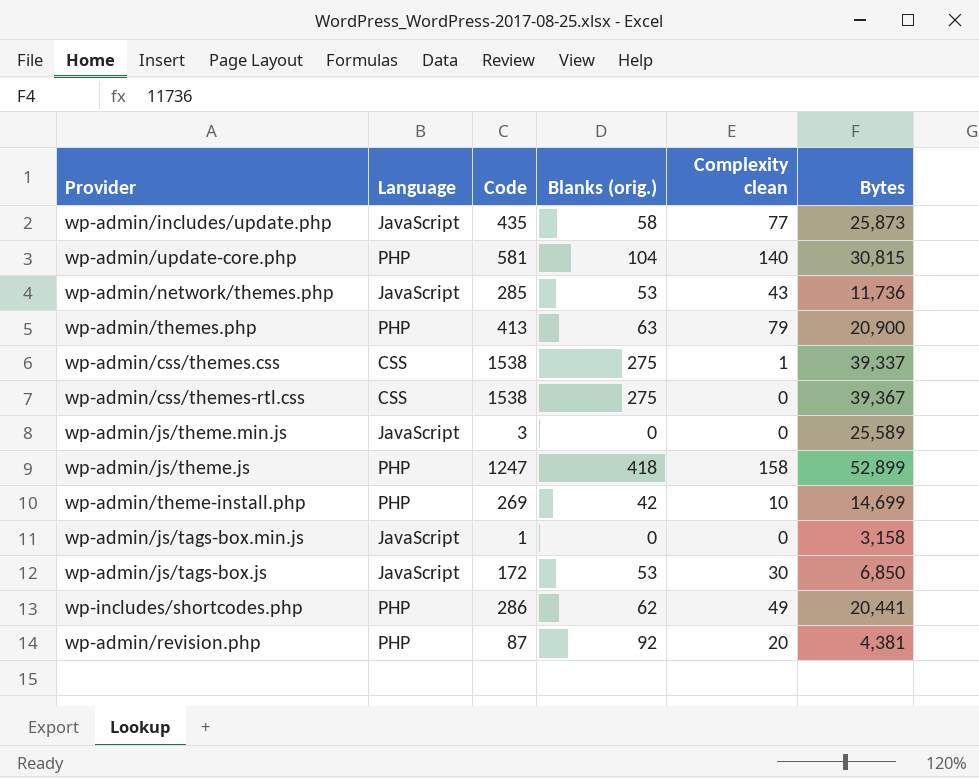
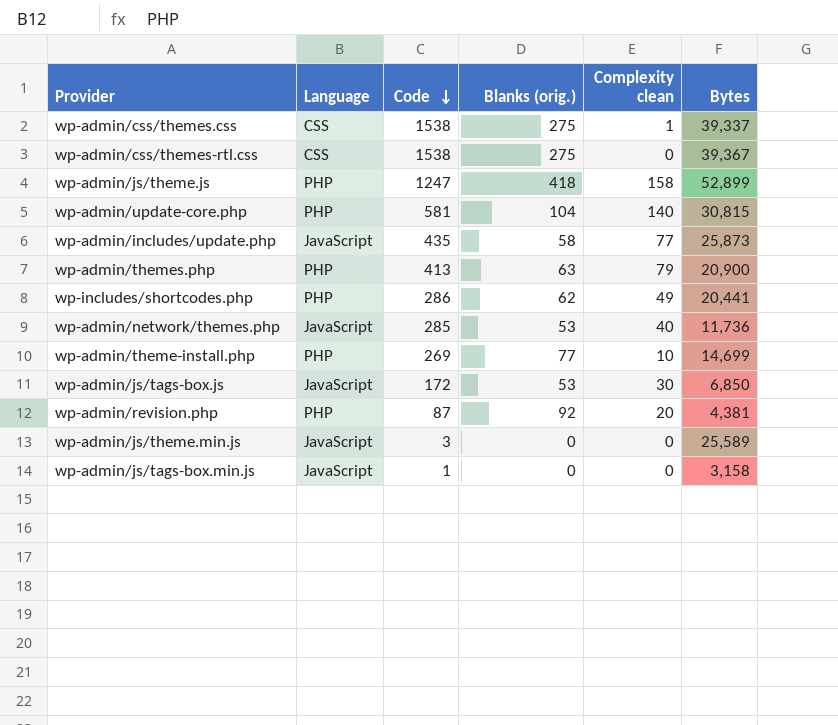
row order: none -> Code descending
wp-admin/network/themes.php | Complexity clean: 43 -> 40
wp-admin/theme-install.php | Blanks (orig.): 42 -> 77

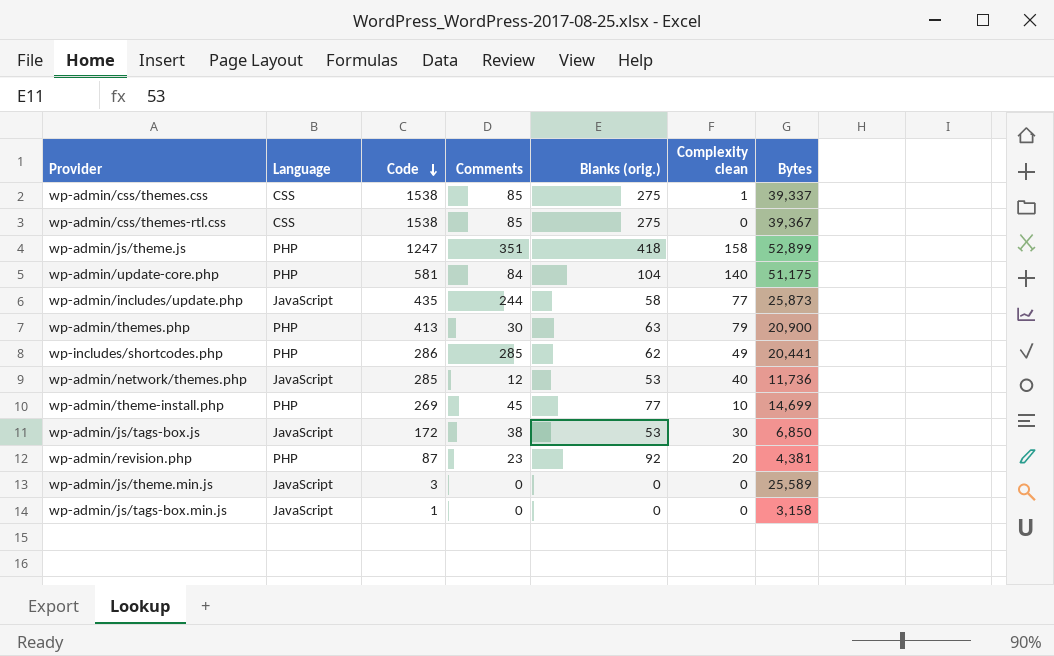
column Comments | position: none -> 4
wp-admin/update-core.php | Bytes: 30,815 -> 51,175

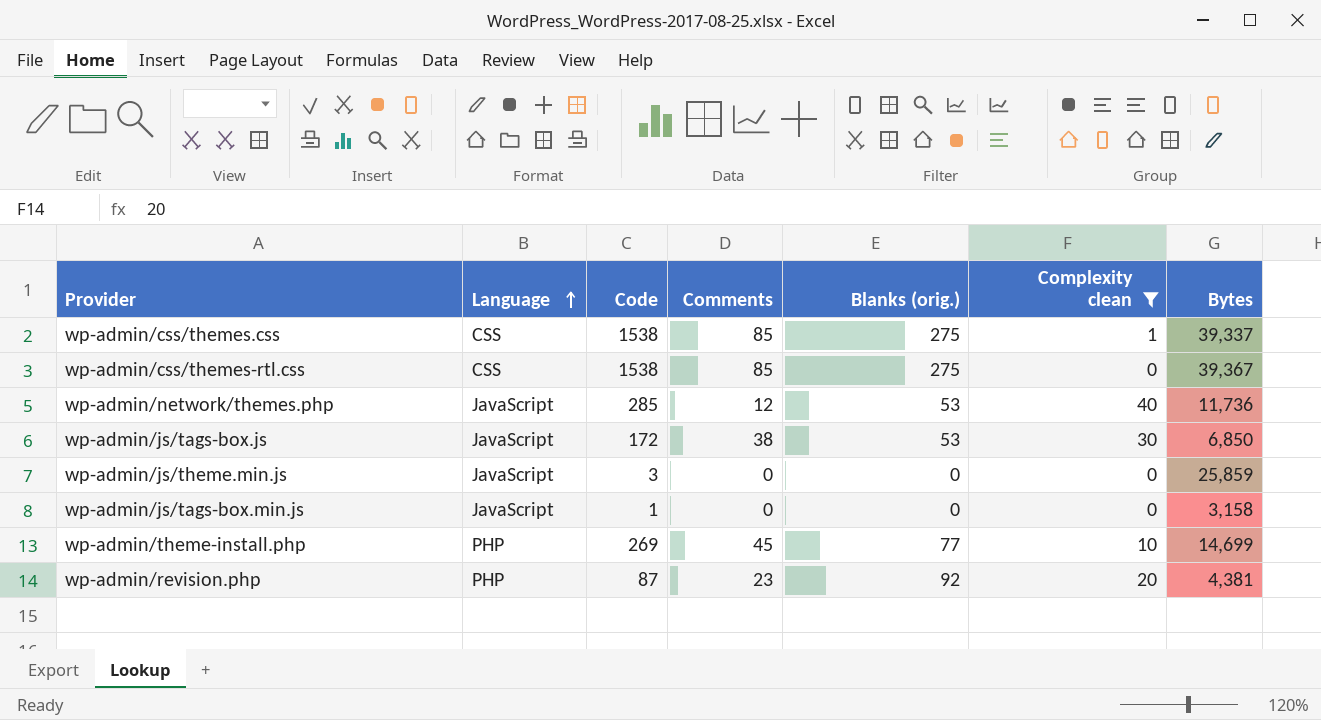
filter: none -> Complexity clean <= 40
row order: Code descending -> Language ascending
wp-admin/js/theme.min.js | Bytes: 25,589 -> 25,859

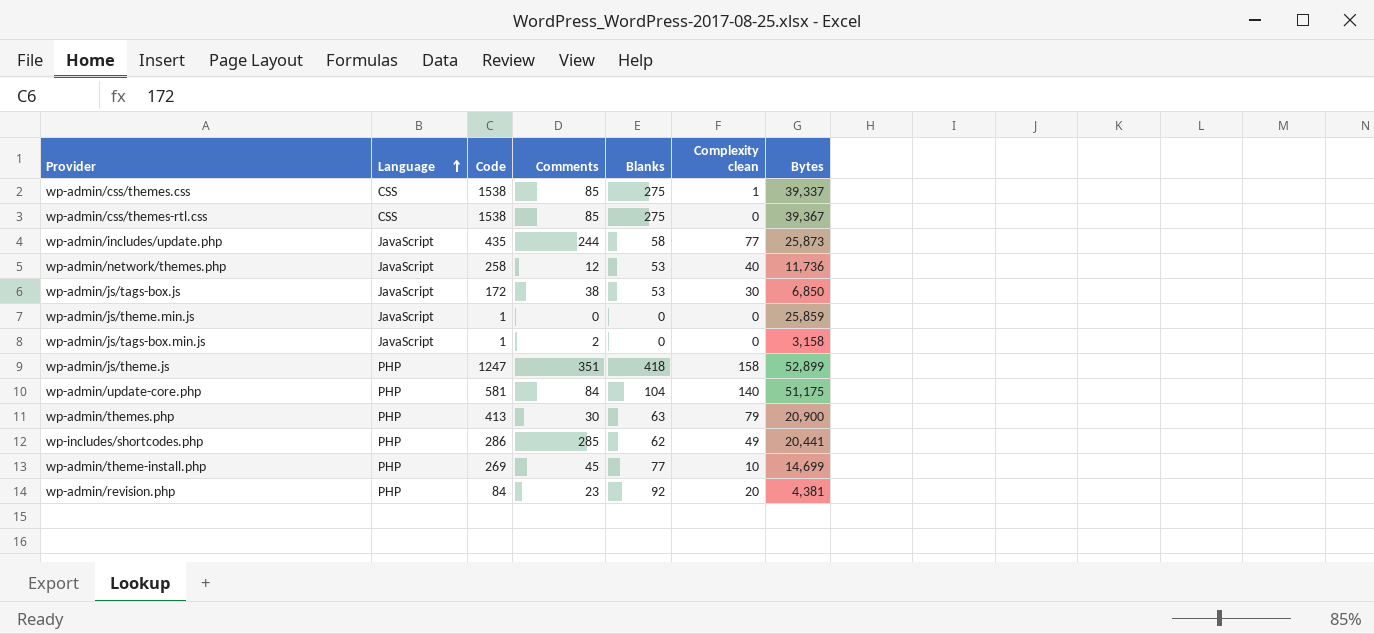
filter: Complexity clean <= 40 -> none
column name: Blanks (orig.) -> Blanks
wp-admin/network/themes.php | Code: 285 -> 258
wp-admin/js/theme.min.js | Code: 3 -> 1
wp-admin/js/tags-box.min.js | Comments: 0 -> 2
wp-admin/revision.php | Code: 87 -> 84

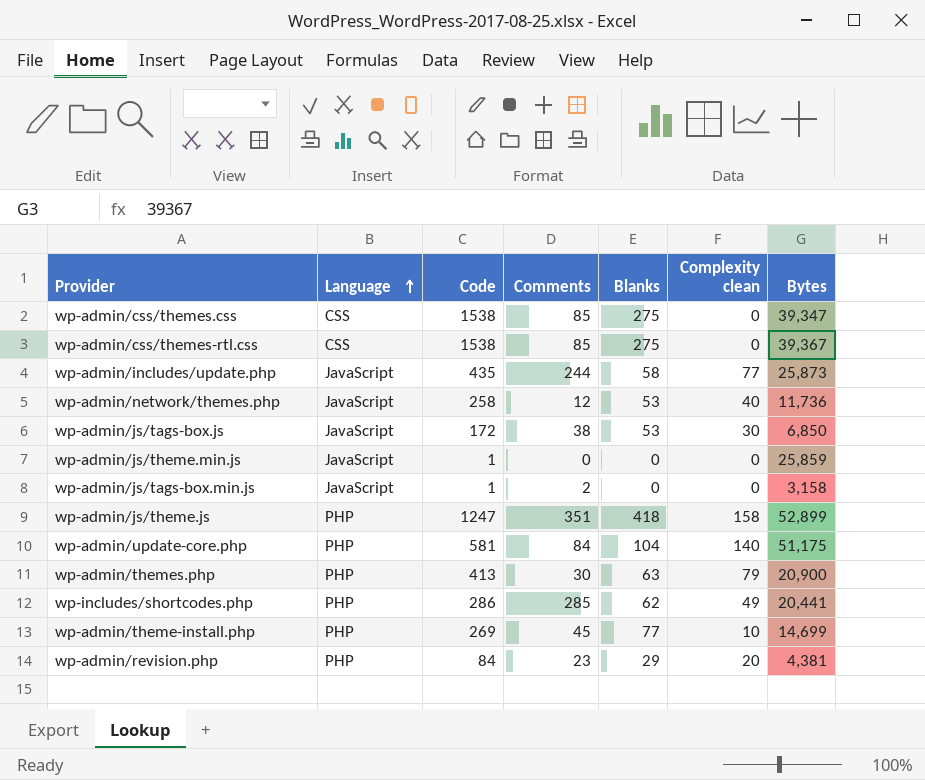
wp-admin/css/themes.css | Complexity clean: 1 -> 0
wp-admin/css/themes.css | Bytes: 39,337 -> 39,347
wp-admin/revision.php | Blanks: 92 -> 29

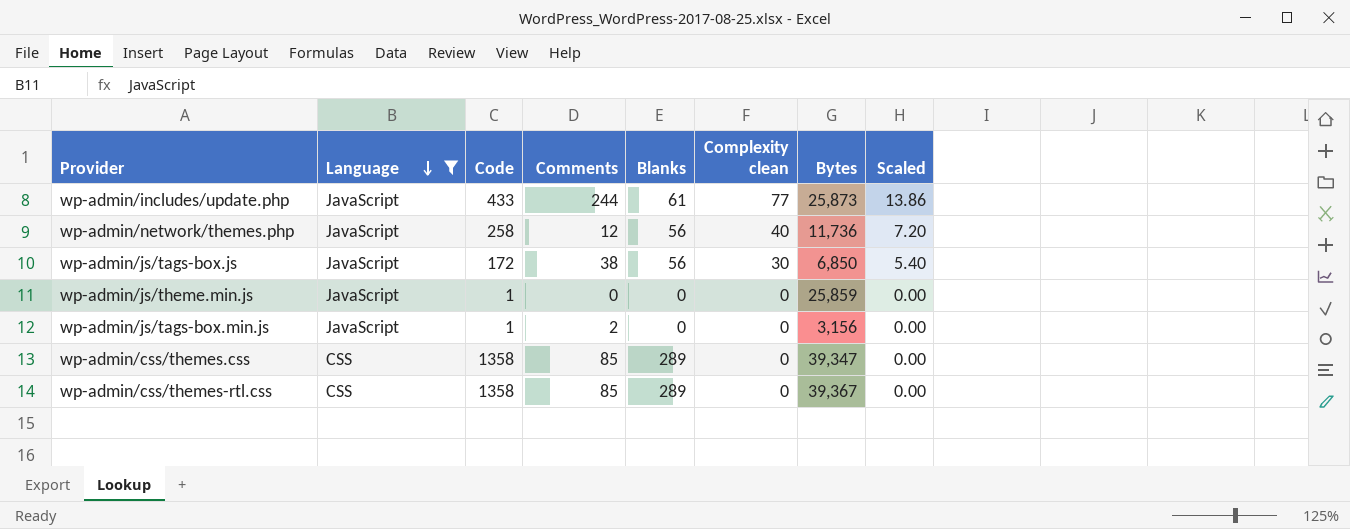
filter: none -> Language != PHP
row order: Language ascending -> Language descending
column Scaled | formula: none -> [Complexity clean] * 0.18
wp-admin/includes/update.php | Code: 435 -> 433
wp-admin/includes/update.php | Blanks: 58 -> 61
wp-admin/network/themes.php | Blanks: 53 -> 56
wp-admin/js/tags-box.js | Blanks: 53 -> 56
wp-admin/js/tags-box.min.js | Bytes: 3,158 -> 3,156
wp-admin/css/themes.css | Code: 1538 -> 1358
wp-admin/css/themes.css | Blanks: 275 -> 289
wp-admin/css/themes-rtl.css | Code: 1538 -> 1358
wp-admin/css/themes-rtl.css | Blanks: 275 -> 289

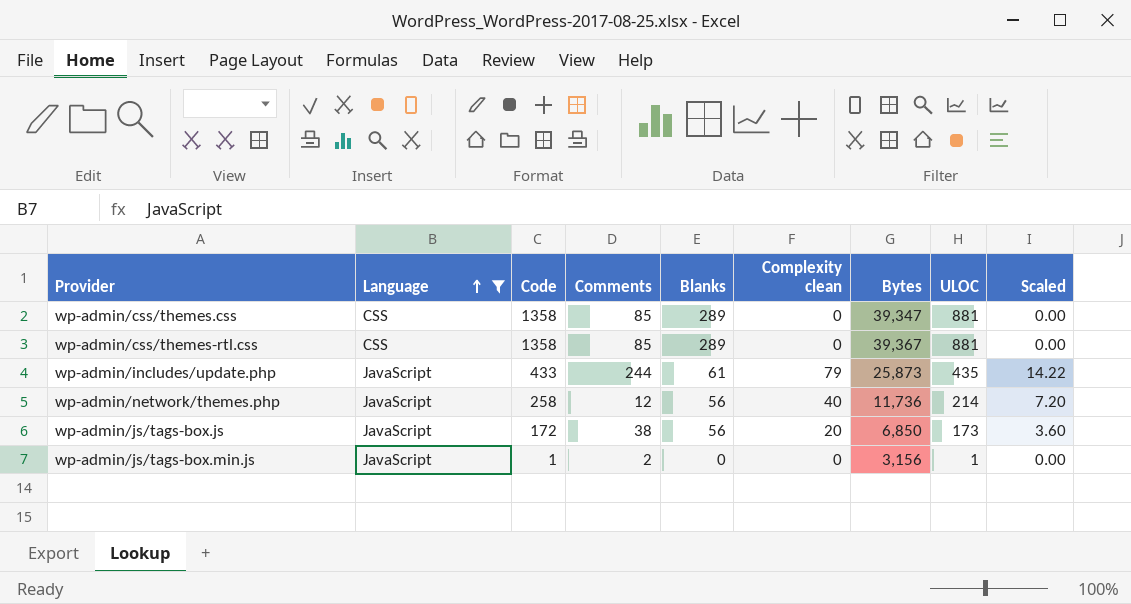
row order: Language descending -> Language ascending
column ULOC | position: none -> 8
row wp-admin/js/theme.min.js: JavaScript | 1 | 0 | 0 | 0 | 25,859 | 0.00 -> none
wp-admin/includes/update.php | Complexity clean: 77 -> 79
wp-admin/includes/update.php | Scaled: 13.86 -> 14.22
wp-admin/js/tags-box.js | Complexity clean: 30 -> 20
wp-admin/js/tags-box.js | Scaled: 5.40 -> 3.60

